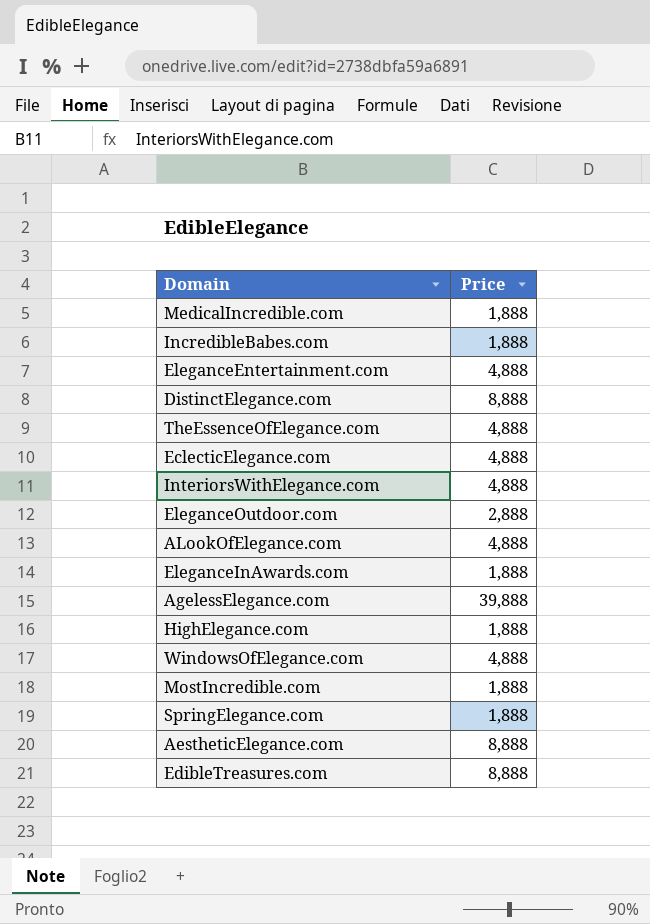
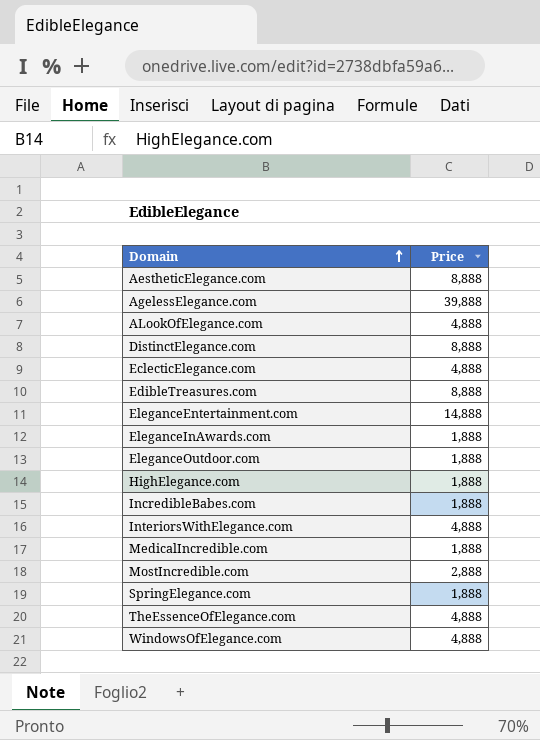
row order: none -> Domain ascending
EleganceEntertainment.com | Price: 4,888 -> 14,888
EleganceOutdoor.com | Price: 2,888 -> 1,888
MostIncredible.com | Price: 1,888 -> 2,888

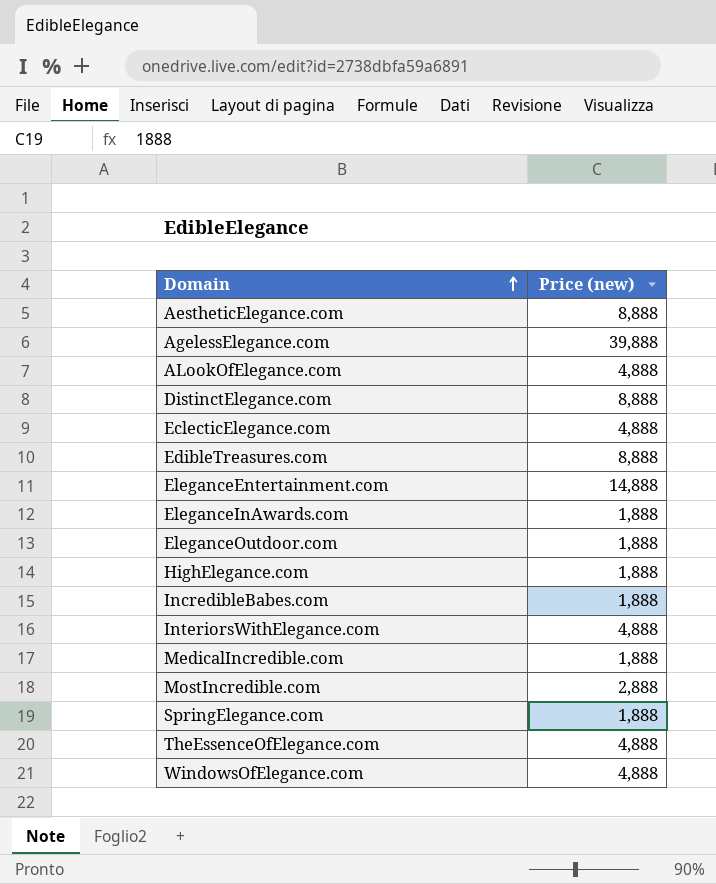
column name: Price -> Price (new)

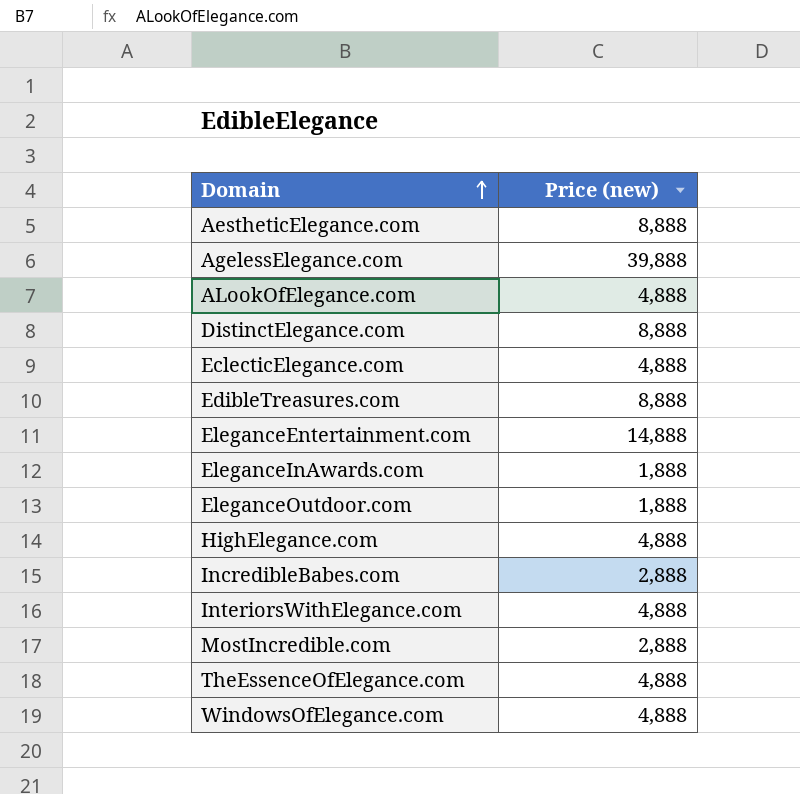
row MedicalIncredible.com: 1,888 -> none
row SpringElegance.com: 1,888 -> none
HighElegance.com | Price (new): 1,888 -> 4,888
IncredibleBabes.com | Price (new): 1,888 -> 2,888

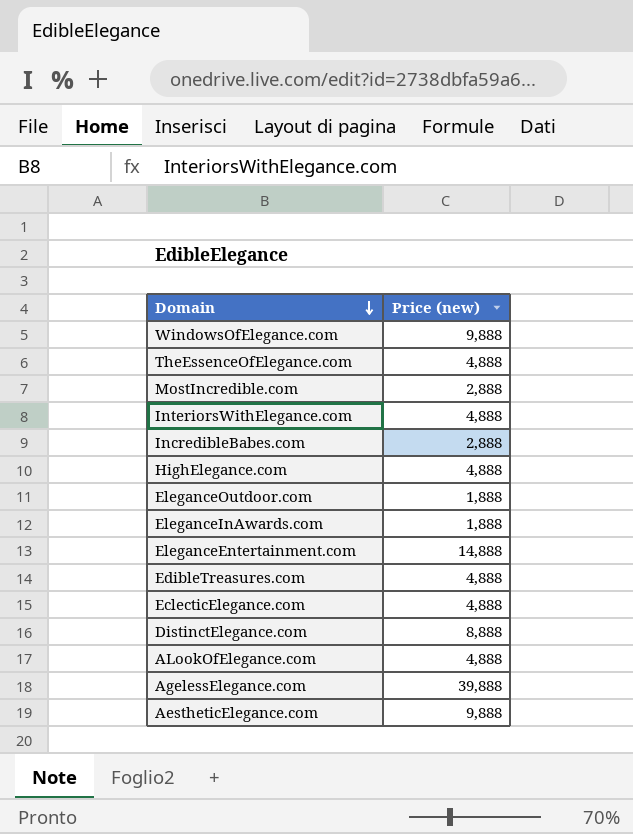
row order: Domain ascending -> Domain descending
WindowsOfElegance.com | Price (new): 4,888 -> 9,888
EdibleTreasures.com | Price (new): 8,888 -> 4,888
AestheticElegance.com | Price (new): 8,888 -> 9,888

